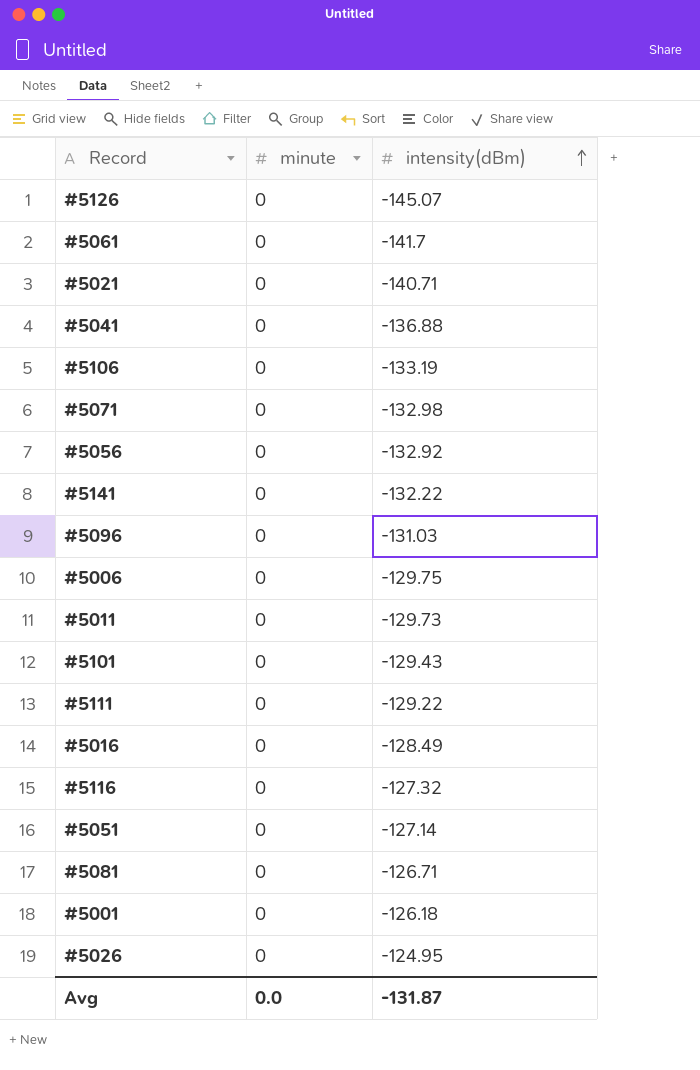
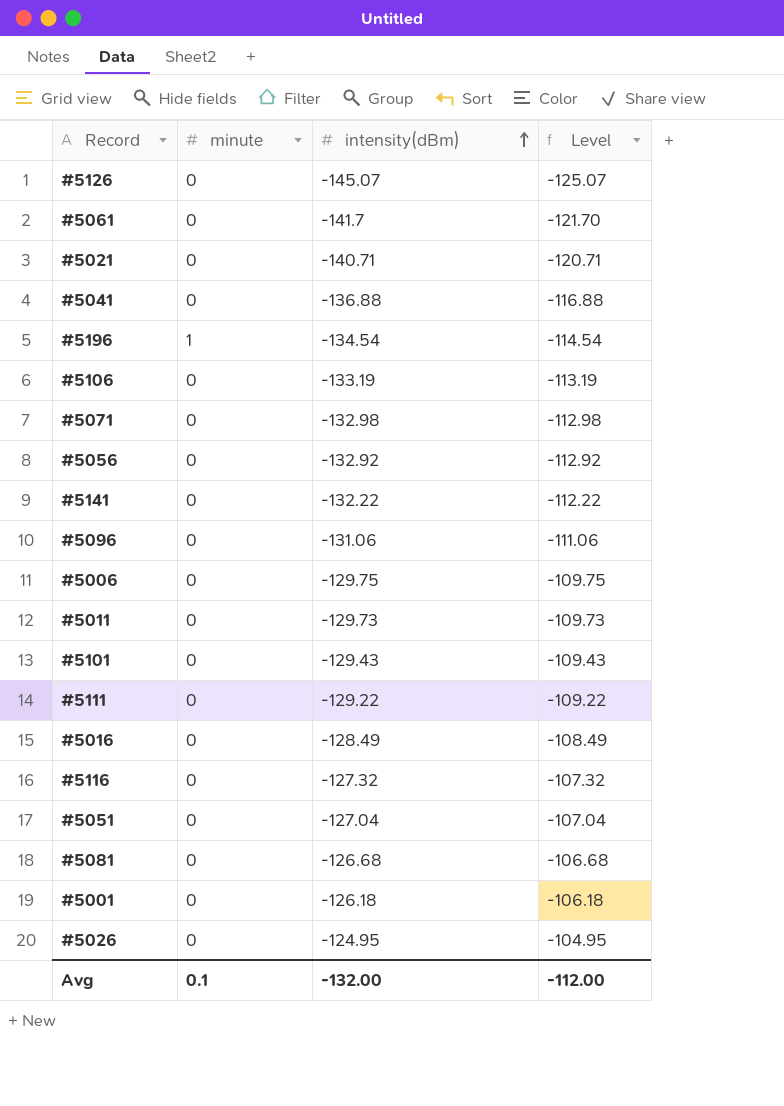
column Level | formula: none -> [intensity(dBm)] + 20
row #5196: none -> 1 | -134.54 | -114.54
#5096 | intensity(dBm): -131.03 -> -131.06
#5051 | intensity(dBm): -127.14 -> -127.04
#5081 | intensity(dBm): -126.71 -> -126.68
Avg | minute: 0.0 -> 0.1
Avg | intensity(dBm): -131.87 -> -132.00

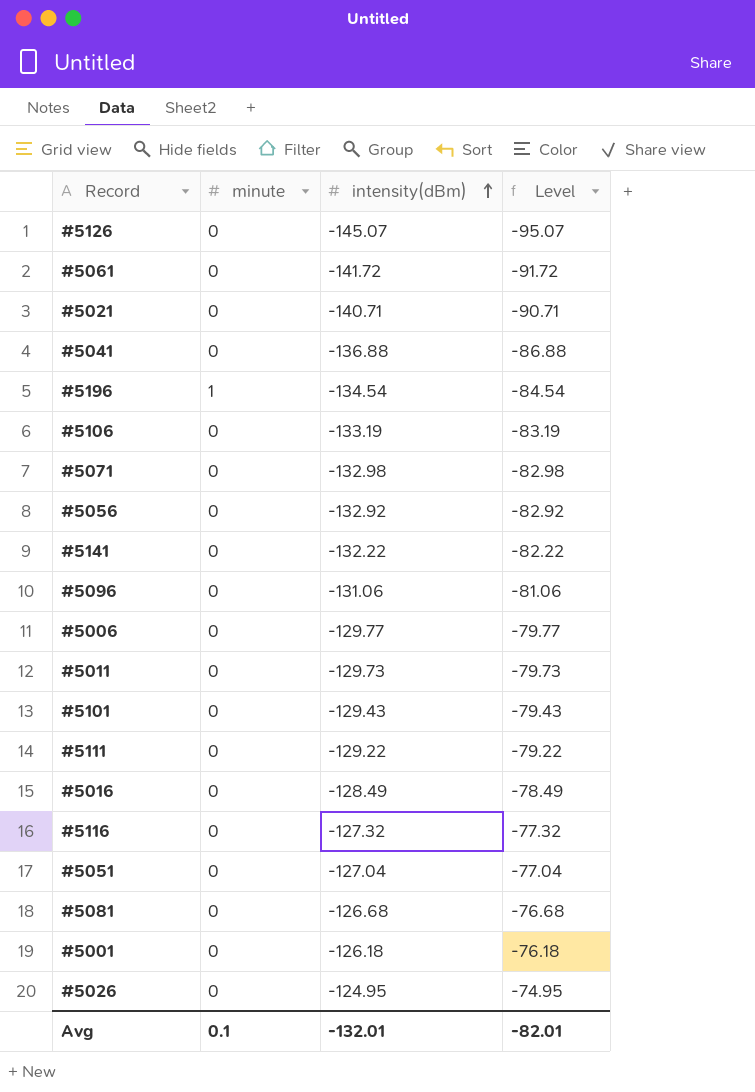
column Level | formula: [intensity(dBm)] + 20 -> [intensity(dBm)] + 50
#5061 | intensity(dBm): -141.7 -> -141.72
#5006 | intensity(dBm): -129.75 -> -129.77
Avg | intensity(dBm): -132.00 -> -132.01
Avg | Level: -112.00 -> -82.01

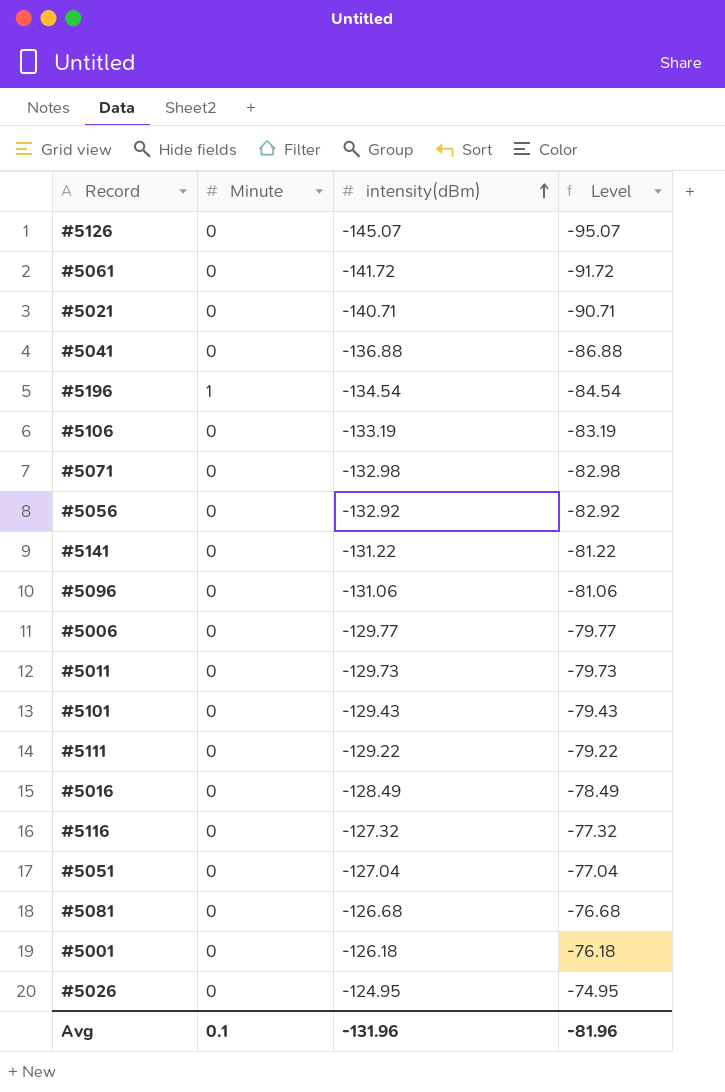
column name: minute -> Minute
#5141 | intensity(dBm): -132.22 -> -131.22
#5141 | Level: -82.22 -> -81.22
Avg | intensity(dBm): -132.01 -> -131.96
Avg | Level: -82.01 -> -81.96

